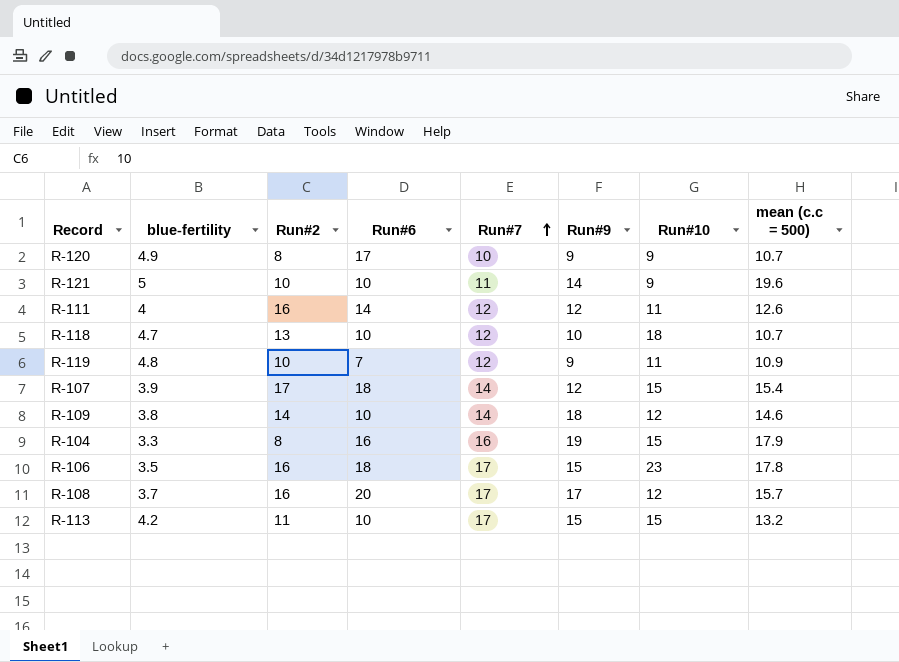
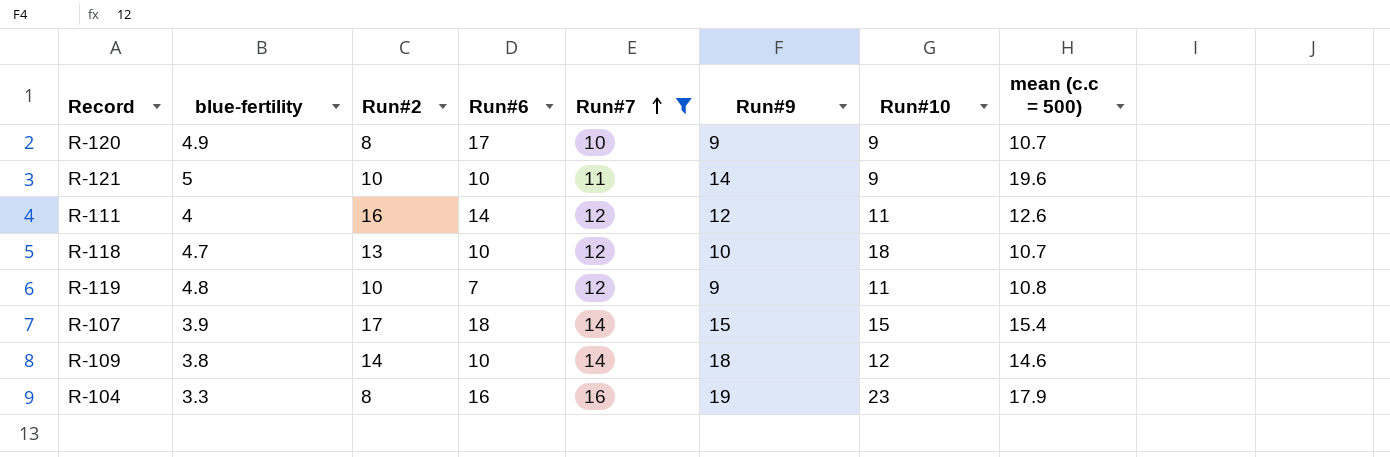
filter: none -> Run#7 != 17
R-119 | mean (c.c = 500): 10.9 -> 10.8
R-107 | Run#9: 12 -> 15
R-104 | Run#10: 15 -> 23

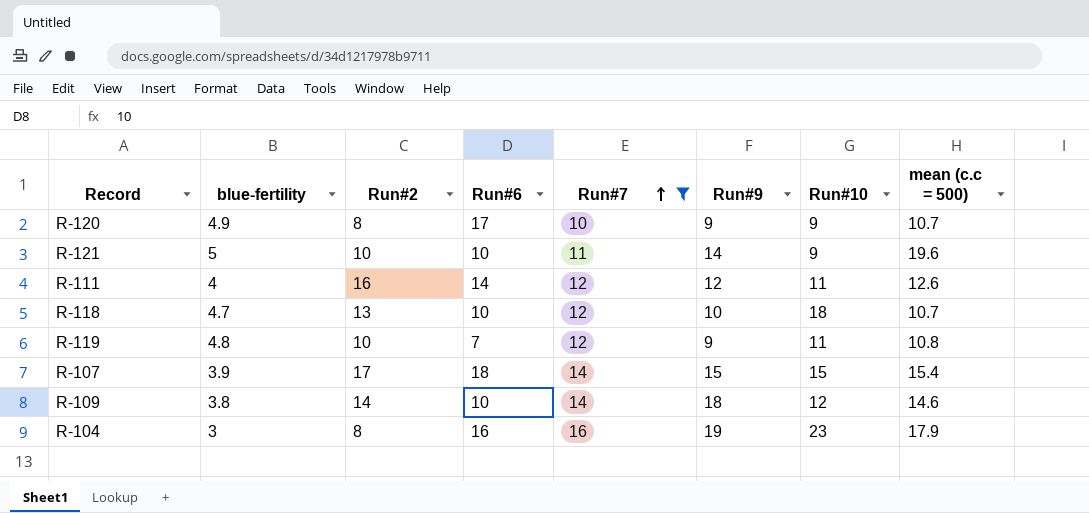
R-104 | blue-fertility: 3.3 -> 3

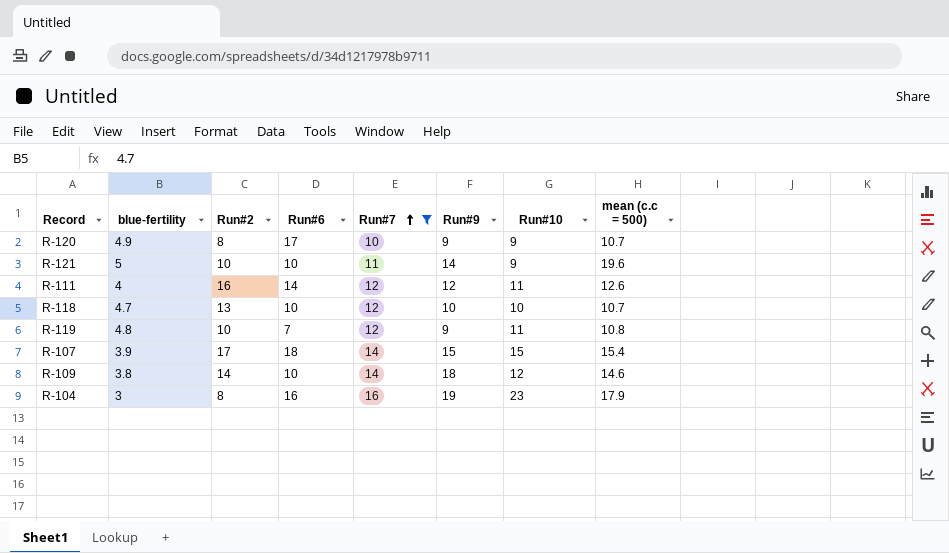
R-118 | Run#10: 18 -> 10

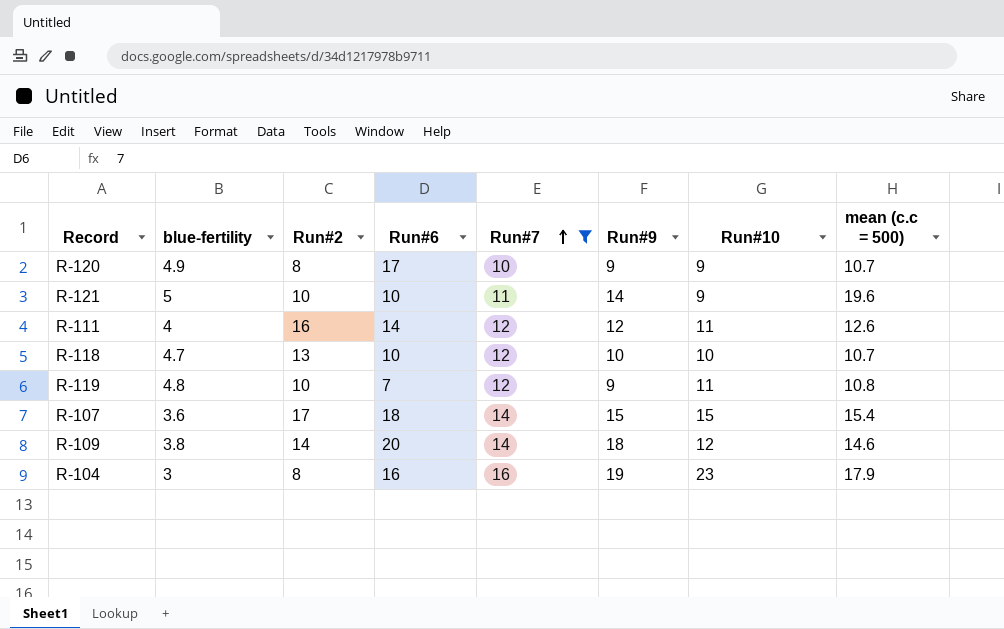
R-107 | blue-fertility: 3.9 -> 3.6
R-109 | Run#6: 10 -> 20

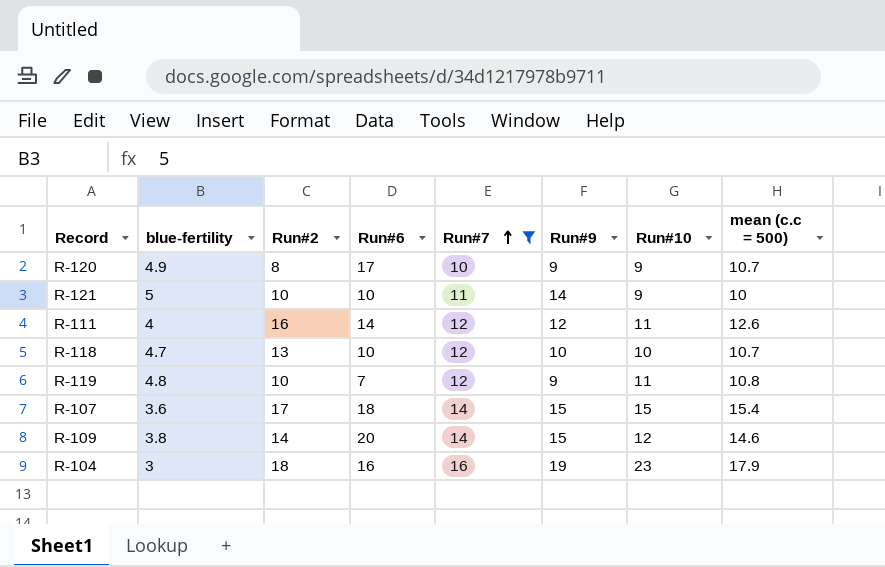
R-121 | mean (c.c = 500): 19.6 -> 10
R-109 | Run#9: 18 -> 15
R-104 | Run#2: 8 -> 18

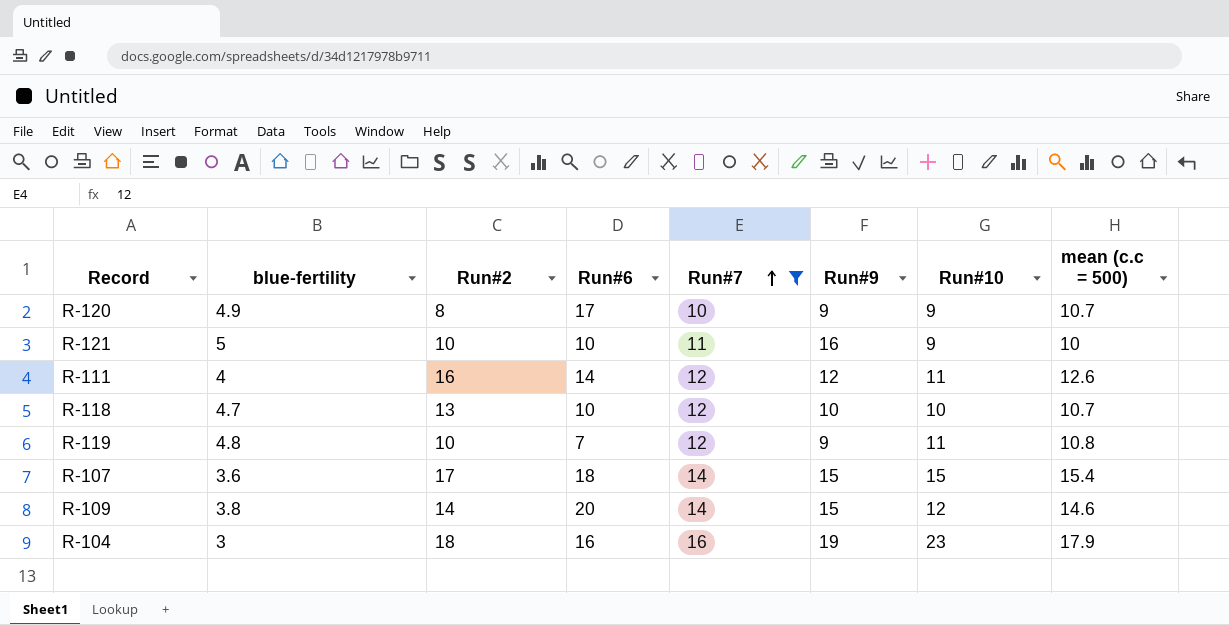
R-121 | Run#9: 14 -> 16

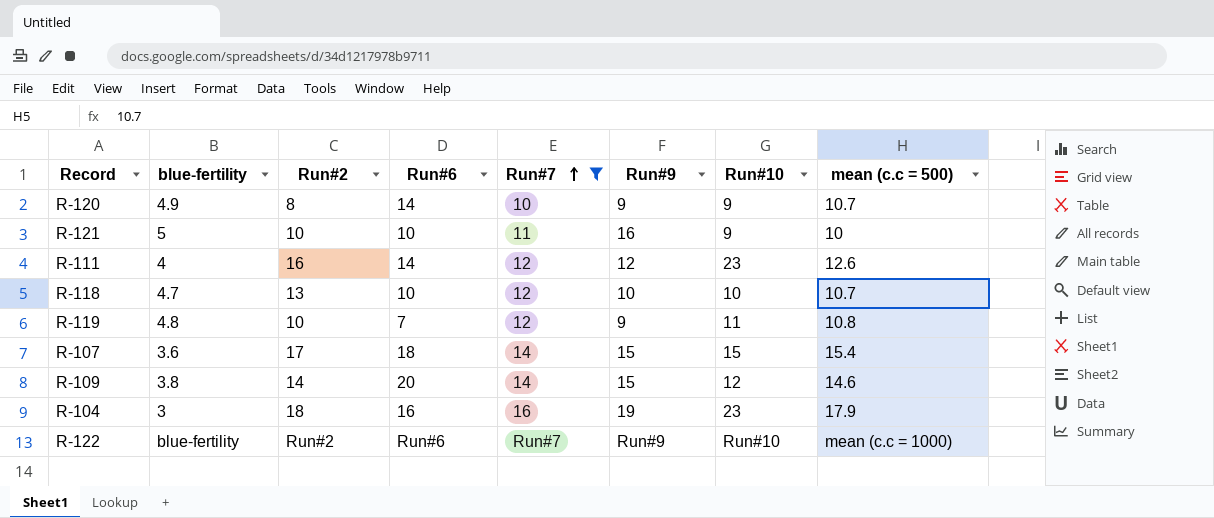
R-120 | Run#6: 17 -> 14
R-111 | Run#10: 11 -> 23
row R-122: none -> blue-fertility | Run#2 | Run#6 | Run#7 | Run#9 | Run#10 | mean (c.c = 1000)

